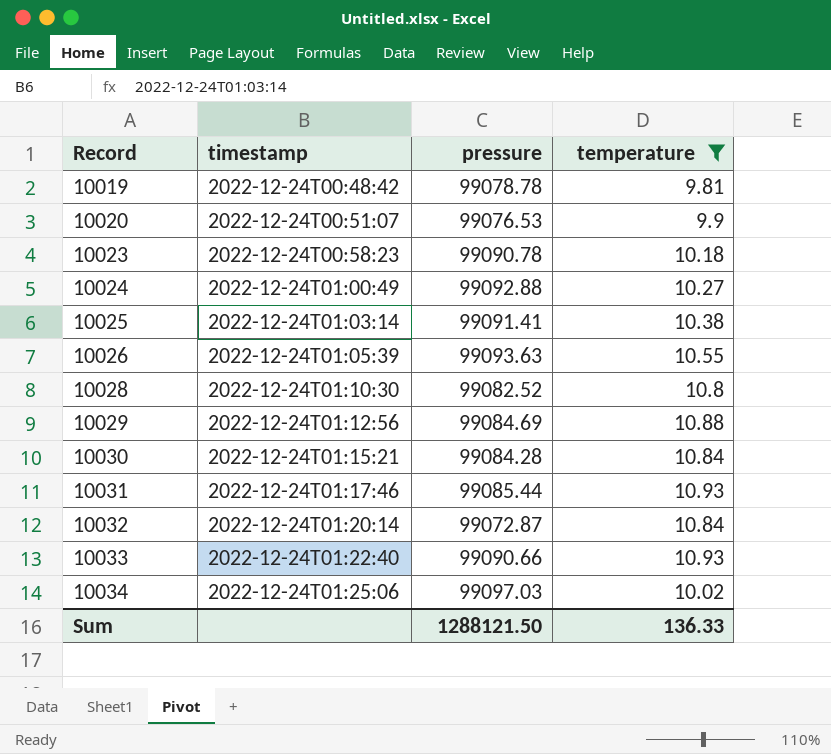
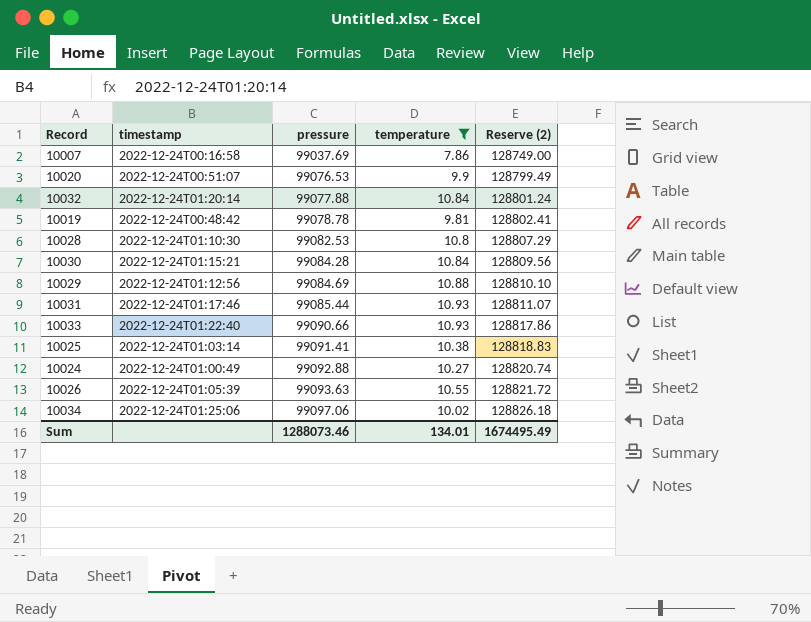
row order: Record ascending -> pressure ascending
column Reserve (2) | formula: none -> [pressure] * 1.3
row 10023: 2022-12-24T00:58:23 | 99090.78 | 10.18 -> none
row 10007: none -> 2022-12-24T00:16:58 | 99037.69 | 7.86 | 128749.00
10032 | pressure: 99072.87 -> 99077.88
10028 | pressure: 99082.52 -> 99082.53
10034 | pressure: 99097.03 -> 99097.06
Sum | pressure: 1288121.50 -> 1288073.46
Sum | temperature: 136.33 -> 134.01

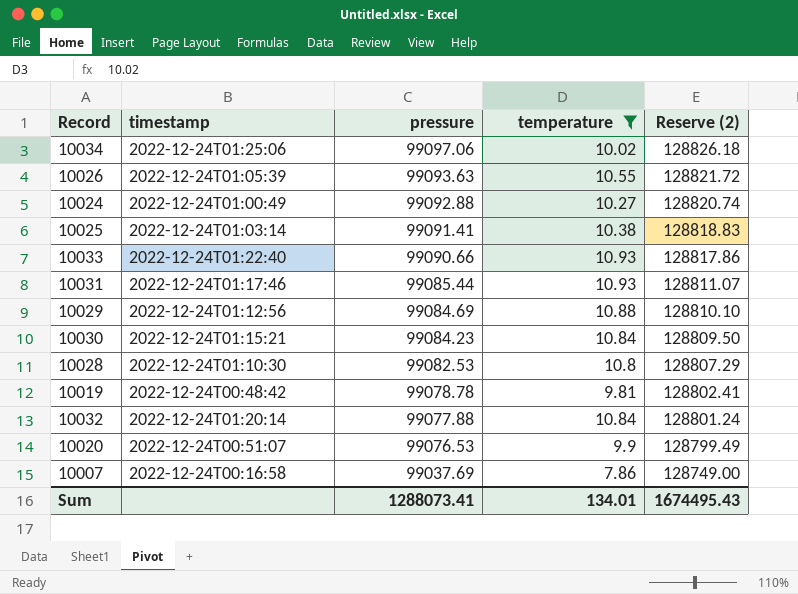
row order: pressure ascending -> pressure descending
10030 | pressure: 99084.28 -> 99084.23
10030 | Reserve (2): 128809.56 -> 128809.50
Sum | pressure: 1288073.46 -> 1288073.41
Sum | Reserve (2): 1674495.49 -> 1674495.43

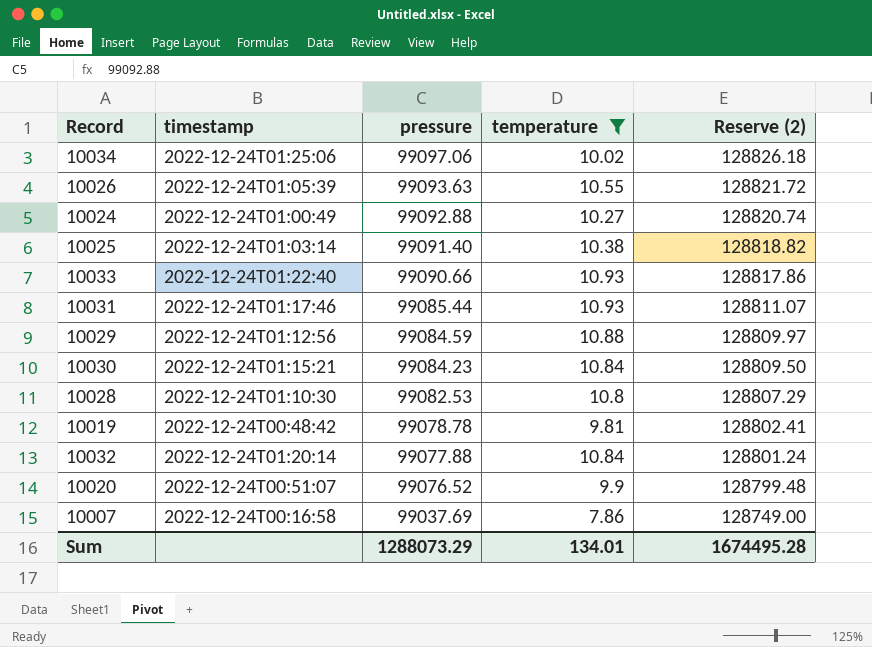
10025 | pressure: 99091.41 -> 99091.40
10025 | Reserve (2): 128818.83 -> 128818.82
10029 | pressure: 99084.69 -> 99084.59
10029 | Reserve (2): 128810.10 -> 128809.97
10020 | pressure: 99076.53 -> 99076.52
10020 | Reserve (2): 128799.49 -> 128799.48
Sum | pressure: 1288073.41 -> 1288073.29
Sum | Reserve (2): 1674495.43 -> 1674495.28

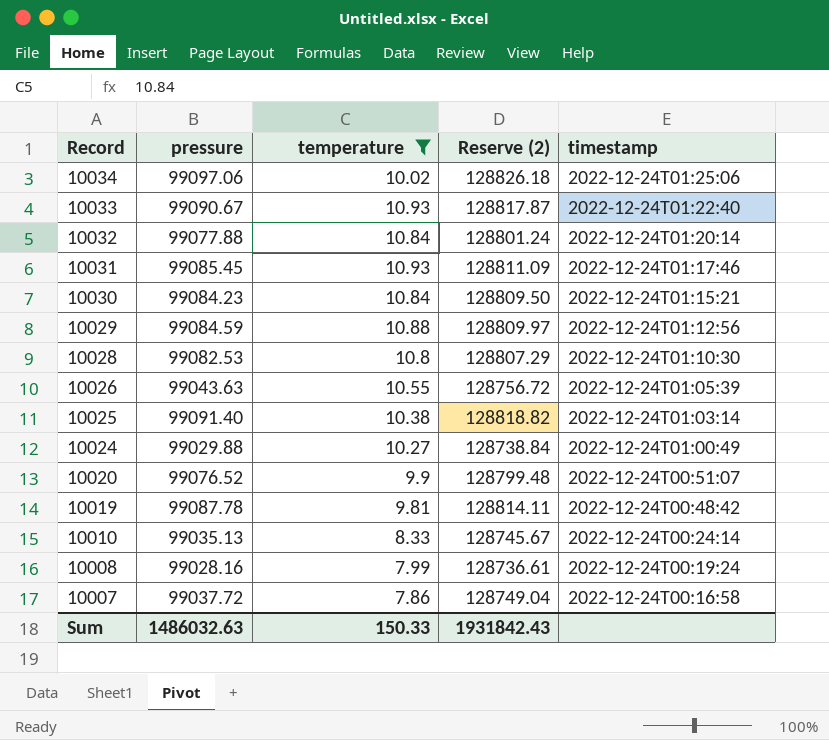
row order: pressure descending -> Record descending
column timestamp | position: 2 -> 5
10033 | pressure: 99090.66 -> 99090.67
10033 | Reserve (2): 128817.86 -> 128817.87
10031 | pressure: 99085.44 -> 99085.45
10031 | Reserve (2): 128811.07 -> 128811.09
10026 | pressure: 99093.63 -> 99043.63
10026 | Reserve (2): 128821.72 -> 128756.72
10024 | pressure: 99092.88 -> 99029.88
10024 | Reserve (2): 128820.74 -> 128738.84
10019 | pressure: 99078.78 -> 99087.78
10019 | Reserve (2): 128802.41 -> 128814.11
row 10010: none -> 99035.13 | 8.33 | 128745.67 | 2022-12-24T00:24:14
row 10008: none -> 99028.16 | 7.99 | 128736.61 | 2022-12-24T00:19:24
10007 | pressure: 99037.69 -> 99037.72
10007 | Reserve (2): 128749.00 -> 128749.04
Sum | pressure: 1288073.29 -> 1486032.63
Sum | temperature: 134.01 -> 150.33
Sum | Reserve (2): 1674495.28 -> 1931842.43

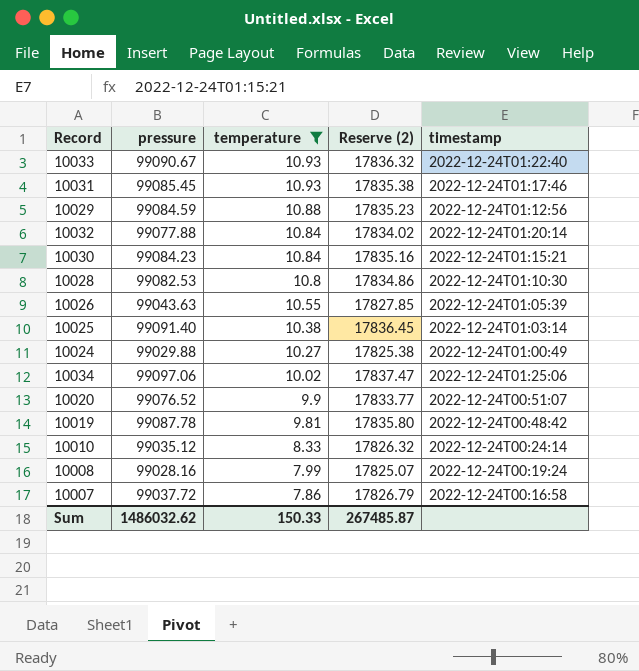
row order: Record descending -> temperature descending
column Reserve (2) | formula: [pressure] * 1.3 -> [pressure] * 0.18
10010 | pressure: 99035.13 -> 99035.12
Sum | pressure: 1486032.63 -> 1486032.62
Sum | Reserve (2): 1931842.43 -> 267485.87

